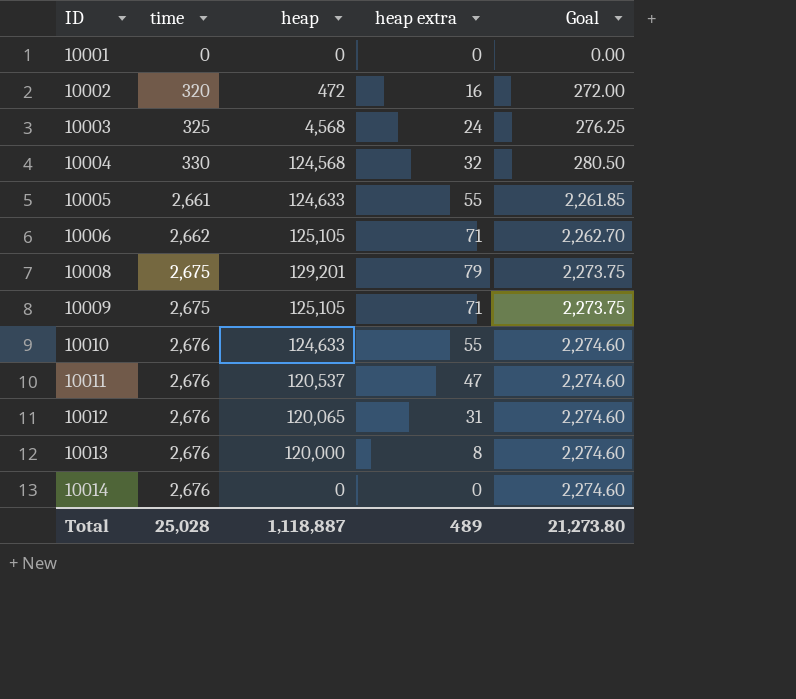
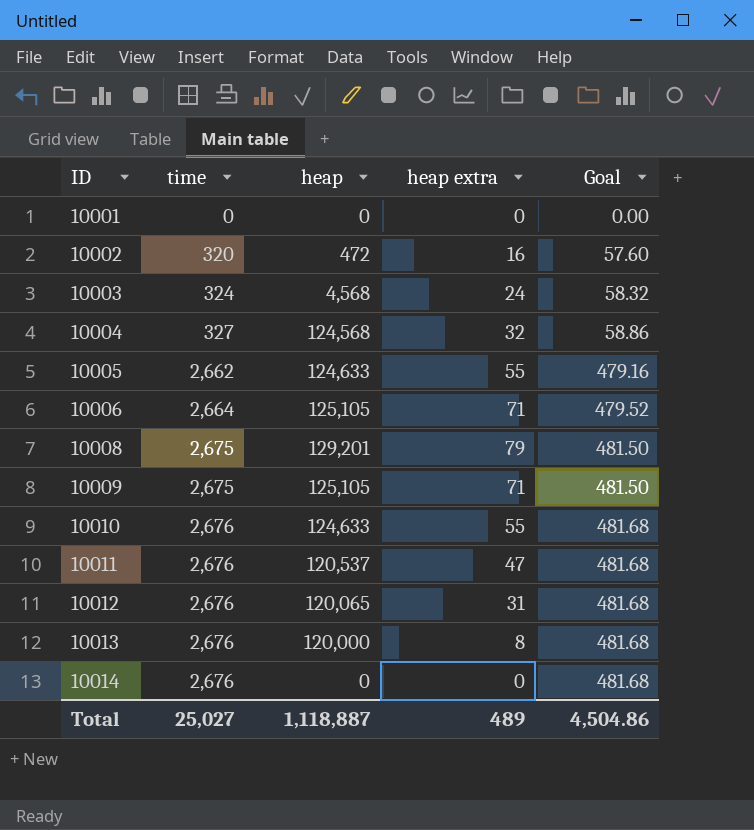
column Goal | formula: [time] * 0.85 -> [time] * 0.18
10003 | time: 325 -> 324
10004 | time: 330 -> 327
10005 | time: 2,661 -> 2,662
10006 | time: 2,662 -> 2,664
Total | time: 25,028 -> 25,027
Total | Goal: 21,273.80 -> 4,504.86

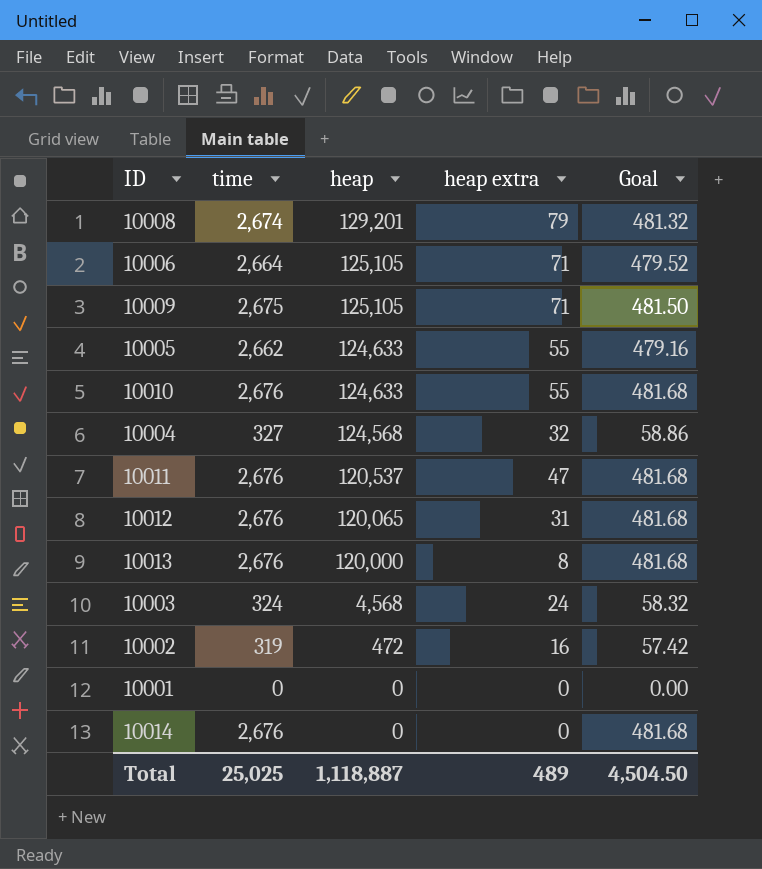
row order: ID ascending -> heap descending
10008 | time: 2,675 -> 2,674
10008 | Goal: 481.50 -> 481.32
10002 | time: 320 -> 319
10002 | Goal: 57.60 -> 57.42
Total | time: 25,027 -> 25,025
Total | Goal: 4,504.86 -> 4,504.50

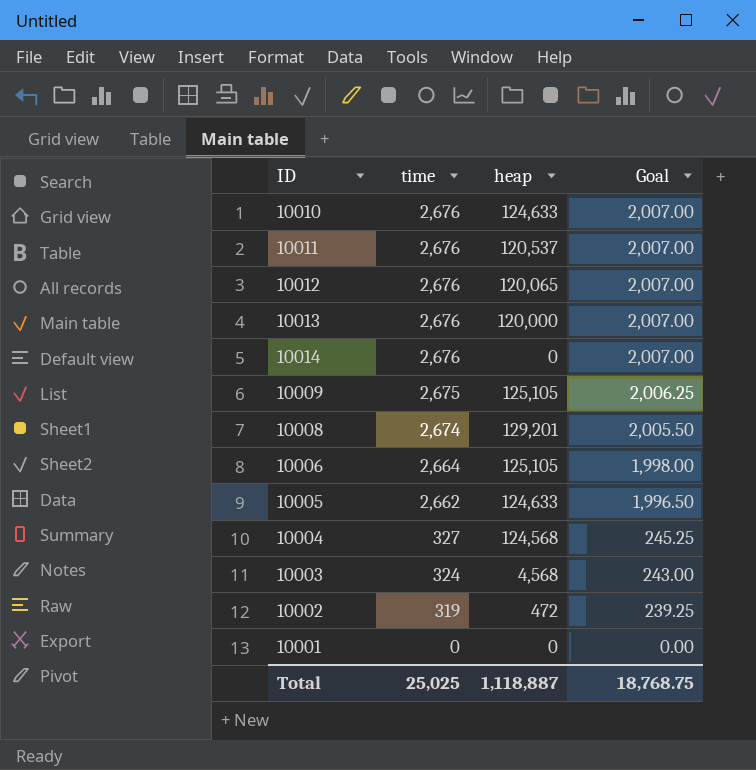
row order: heap descending -> time descending
column heap extra | position: 4 -> none
column Goal | formula: [time] * 0.18 -> [time] * 0.75
Total | Goal: 4,504.50 -> 18,768.75

